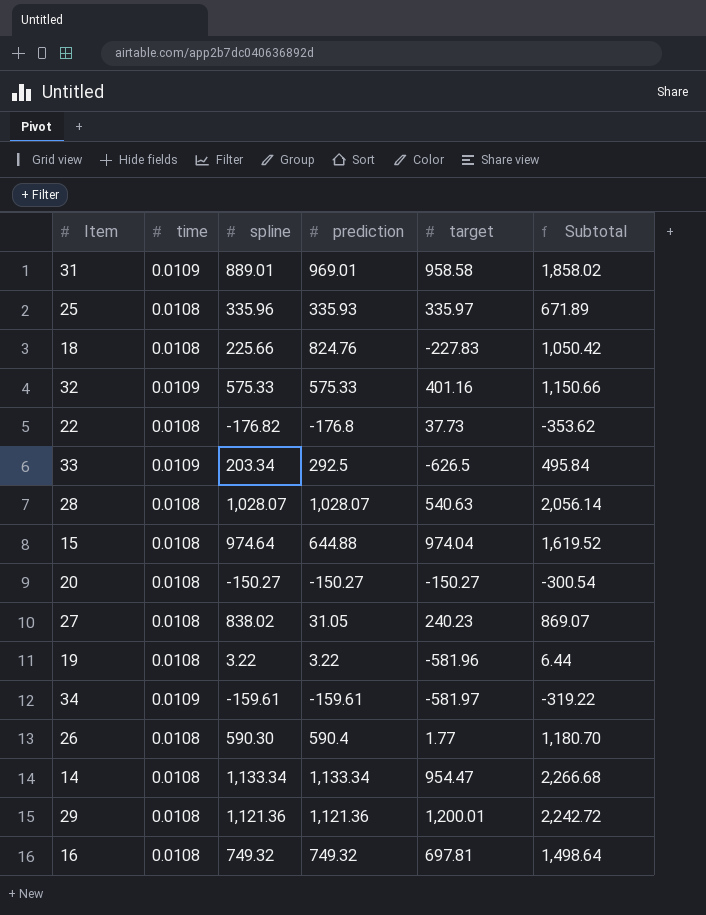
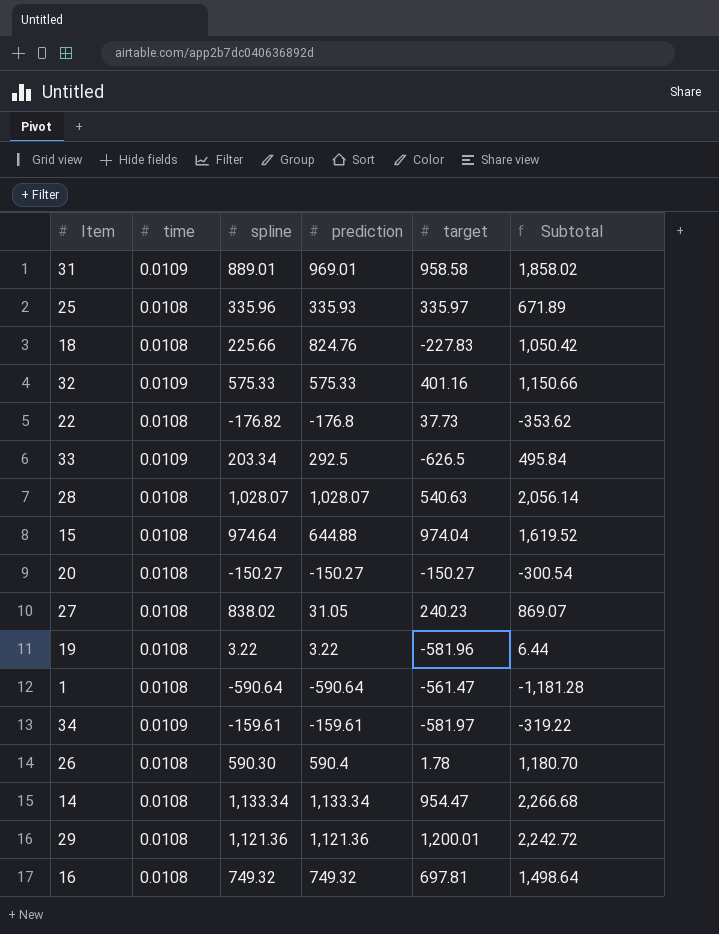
row 1: none -> 0.0108 | -590.64 | -590.64 | -561.47 | -1,181.28
26 | target: 1.77 -> 1.78

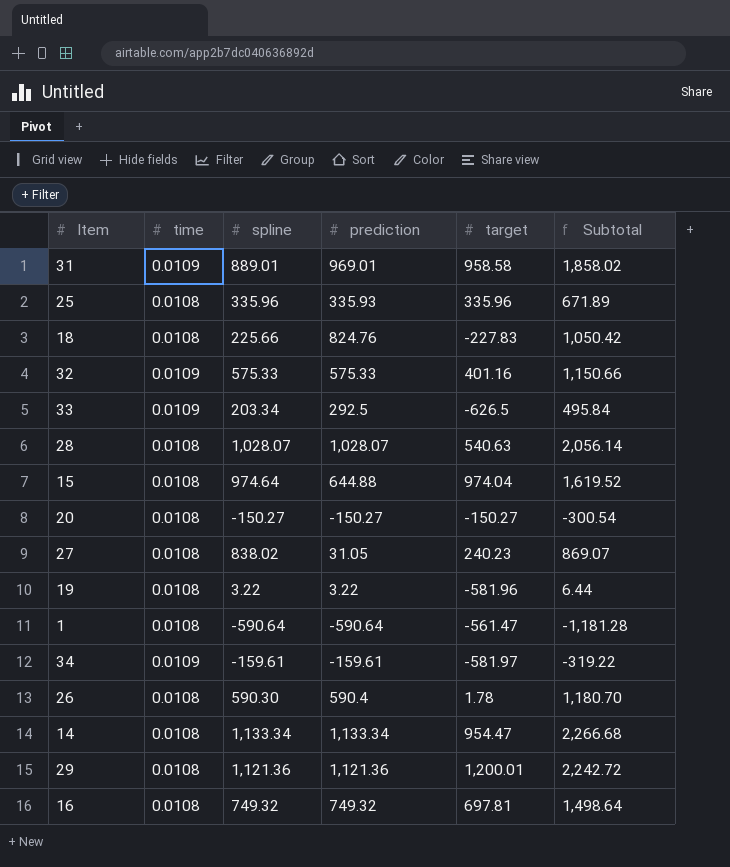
row 22: 0.0108 | -176.82 | -176.8 | 37.73 | -353.62 -> none
25 | target: 335.97 -> 335.96

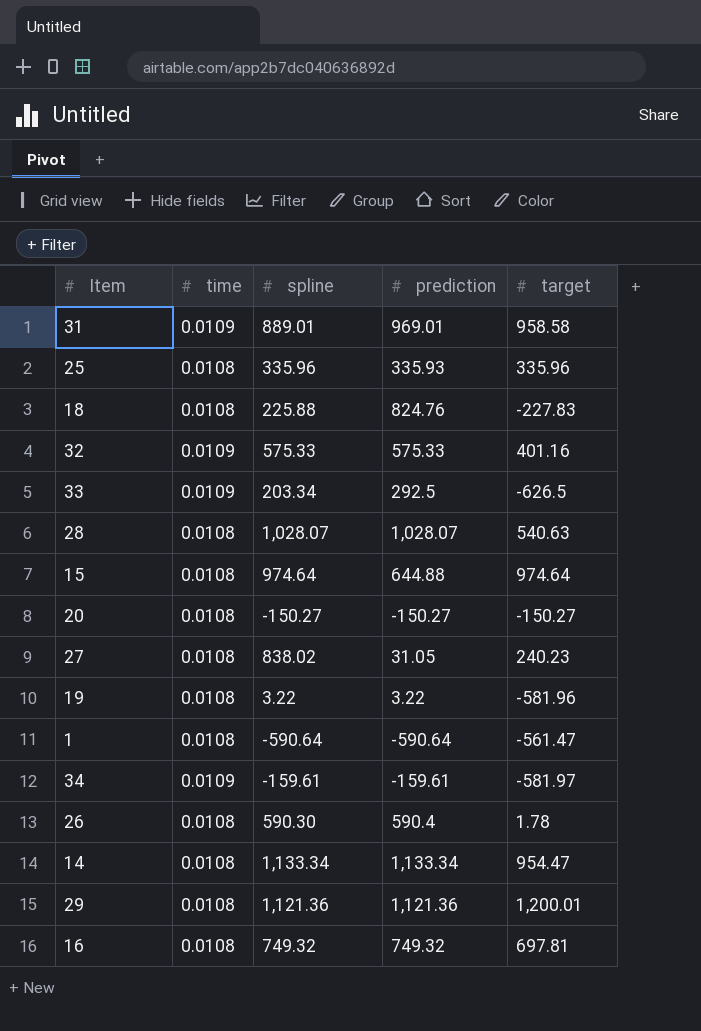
column Subtotal | formula: [spline] + [prediction] -> none
18 | spline: 225.66 -> 225.88
15 | target: 974.04 -> 974.64

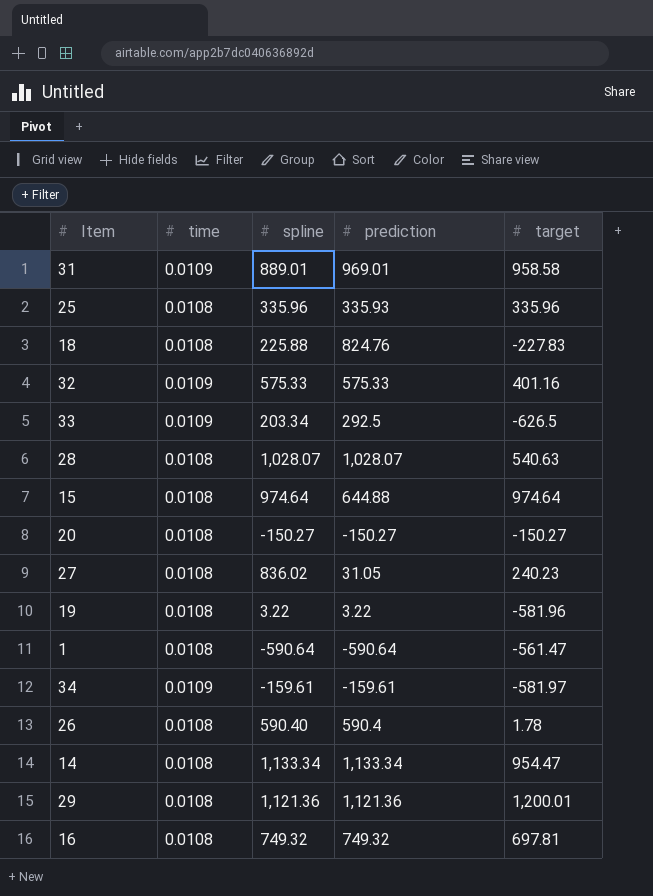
27 | spline: 838.02 -> 836.02
26 | spline: 590.30 -> 590.40

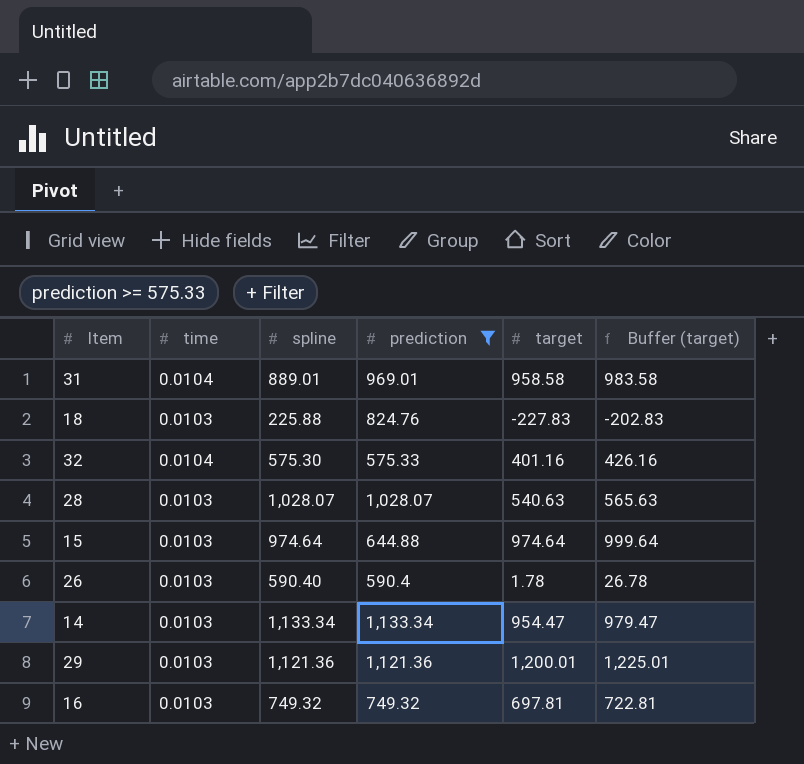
filter: none -> prediction >= 575.33
column Buffer (target) | formula: none -> [target] + 25
31 | time: 0.0109 -> 0.0104
18 | time: 0.0108 -> 0.0103
32 | time: 0.0109 -> 0.0104
32 | spline: 575.33 -> 575.30
28 | time: 0.0108 -> 0.0103
15 | time: 0.0108 -> 0.0103
26 | time: 0.0108 -> 0.0103
14 | time: 0.0108 -> 0.0103
29 | time: 0.0108 -> 0.0103
16 | time: 0.0108 -> 0.0103

